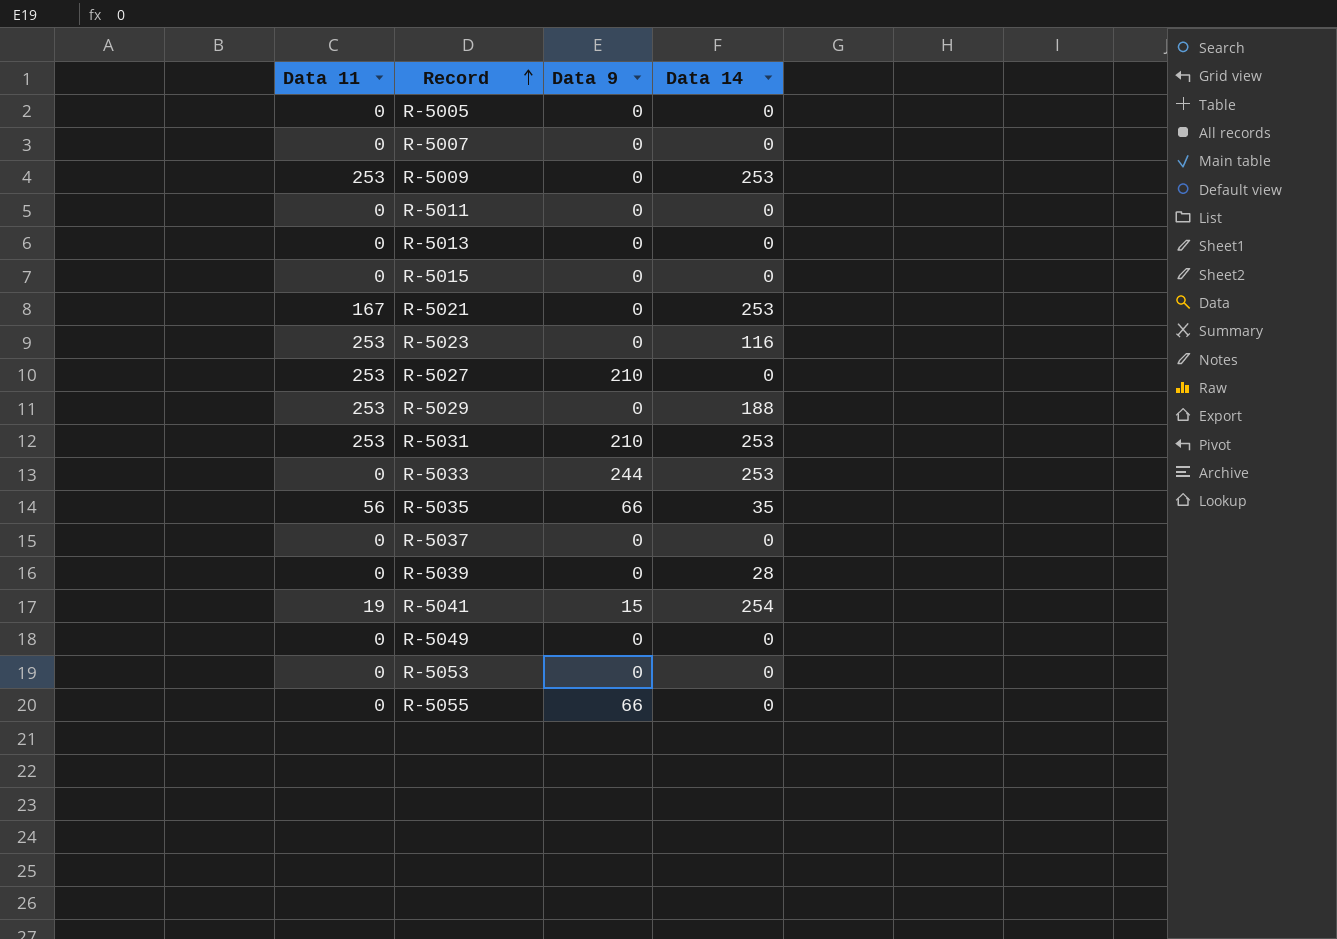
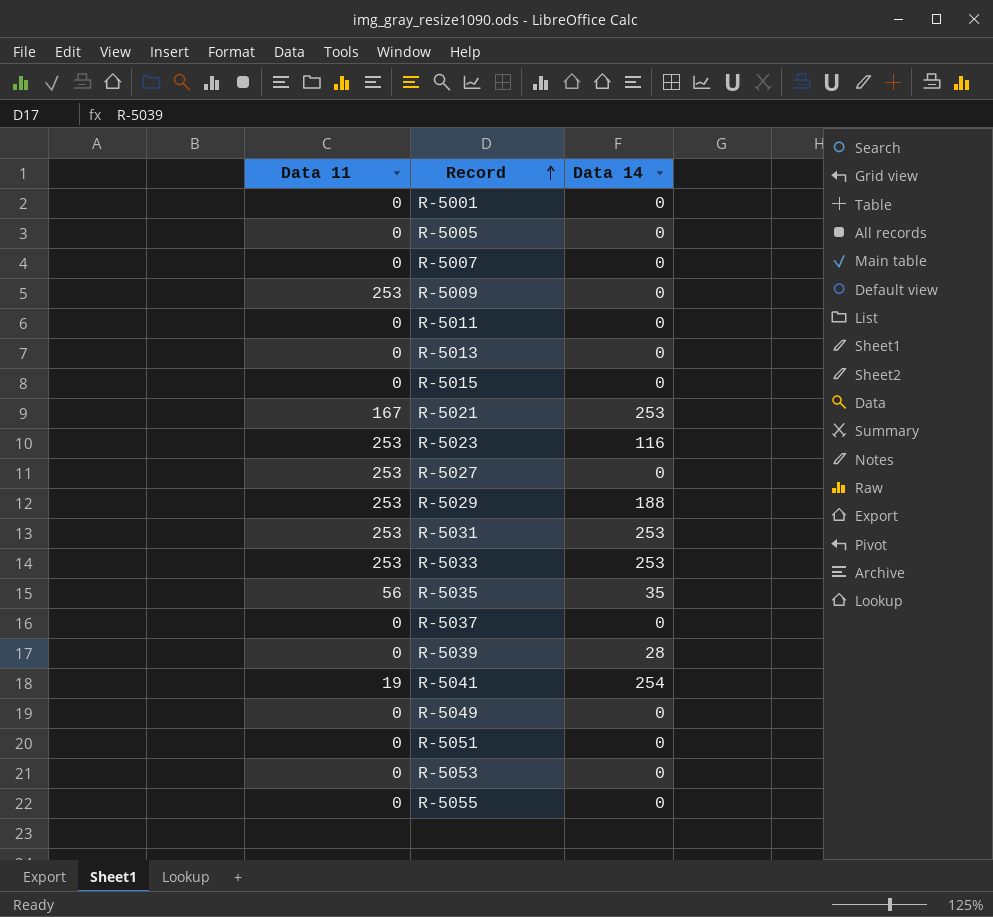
column Data 9 | position: 3 -> none
row R-5001: none -> 0 | 0
R-5009 | Data 14: 253 -> 0
R-5033 | Data 11: 0 -> 253
row R-5051: none -> 0 | 0

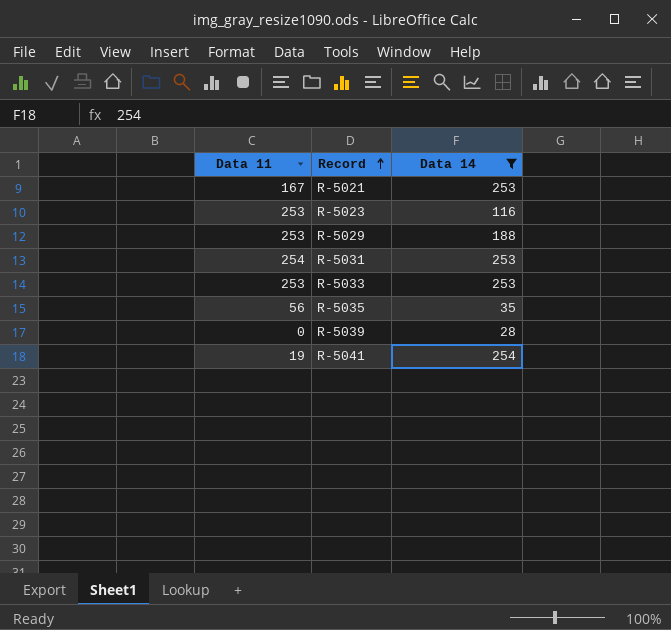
filter: none -> Data 14 != 0
R-5031 | Data 11: 253 -> 254

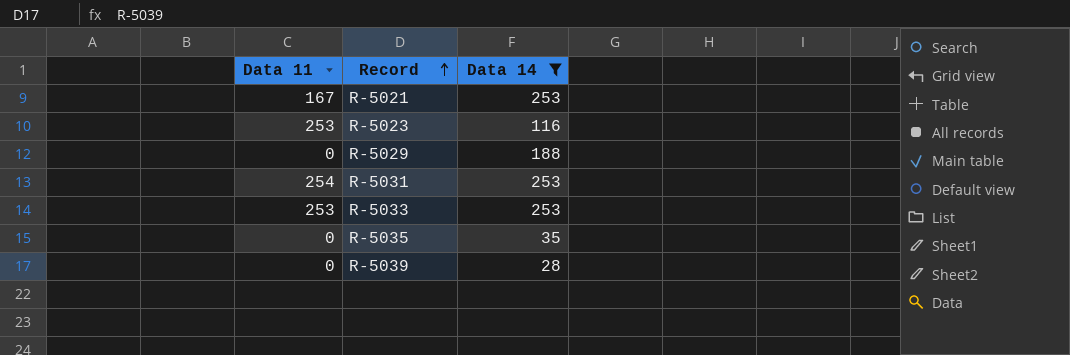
row R-5041: 19 | 254 -> none
R-5029 | Data 11: 253 -> 0
R-5035 | Data 11: 56 -> 0

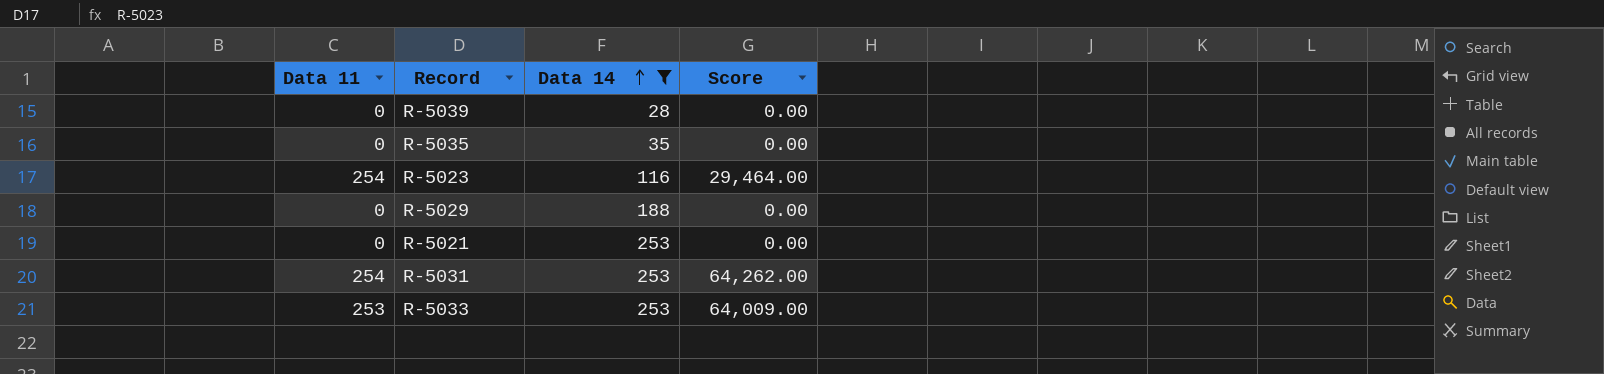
row order: Record ascending -> Data 14 ascending
column Score | formula: none -> [Data 11] * [Data 14]
R-5023 | Data 11: 253 -> 254
R-5021 | Data 11: 167 -> 0

